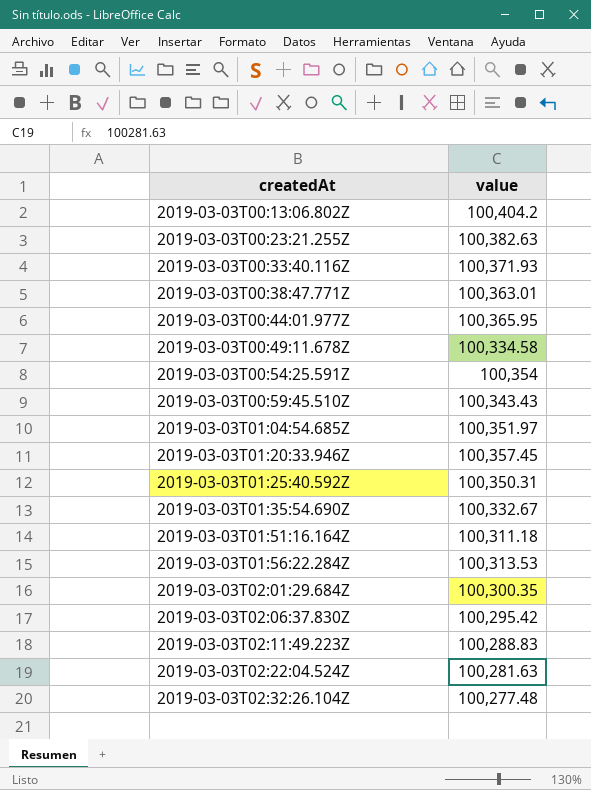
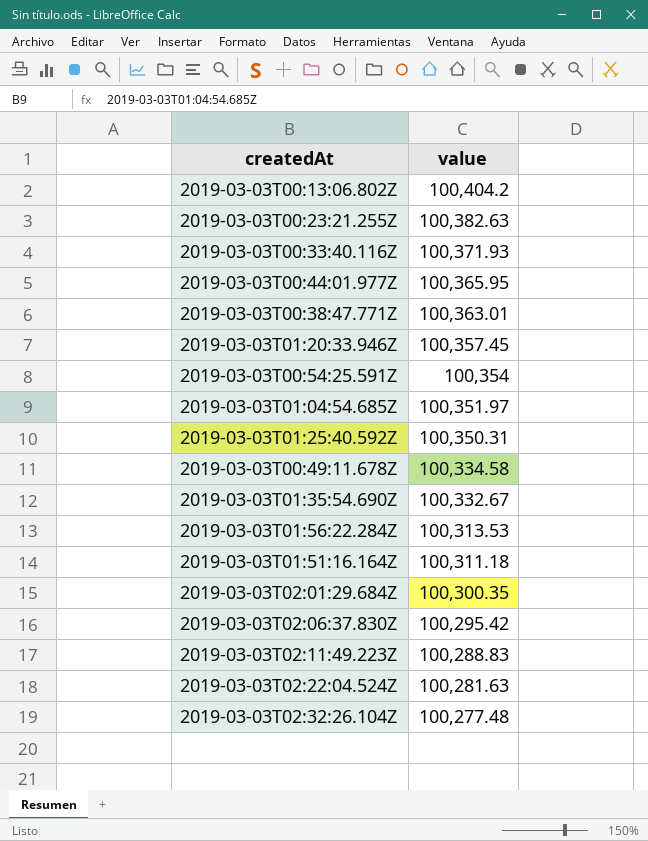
row order: createdAt ascending -> value descending
row 2019-03-03T00:59:45.510Z: 100,343.43 -> none

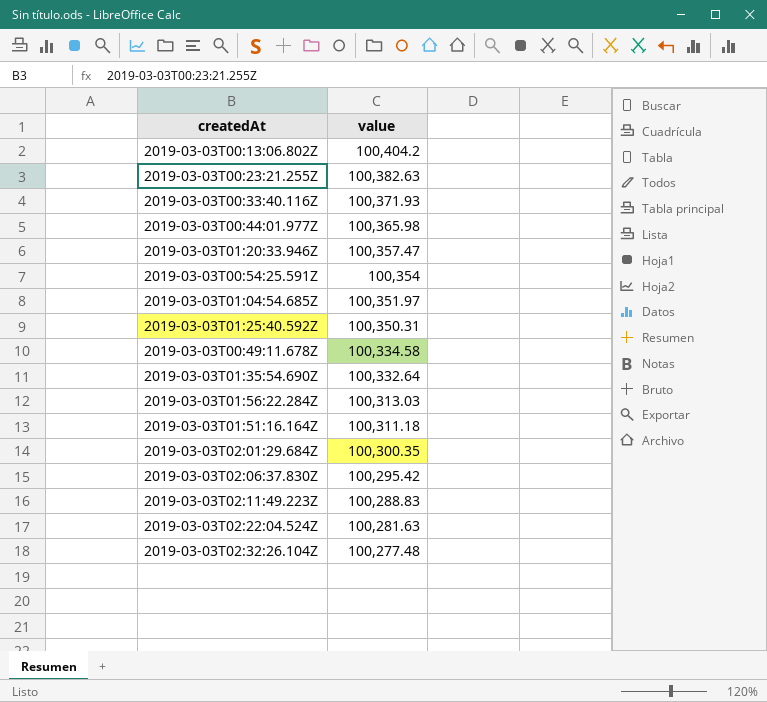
row 2019-03-03T00:38:47.771Z: 100,363.01 -> none
2019-03-03T00:44:01.977Z | value: 100,365.95 -> 100,365.98
2019-03-03T01:20:33.946Z | value: 100,357.45 -> 100,357.47
2019-03-03T01:35:54.690Z | value: 100,332.67 -> 100,332.64
2019-03-03T01:56:22.284Z | value: 100,313.53 -> 100,313.03

